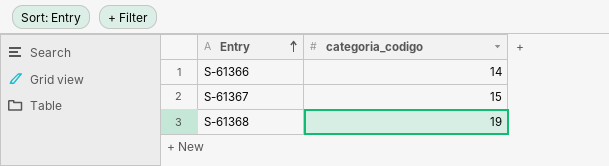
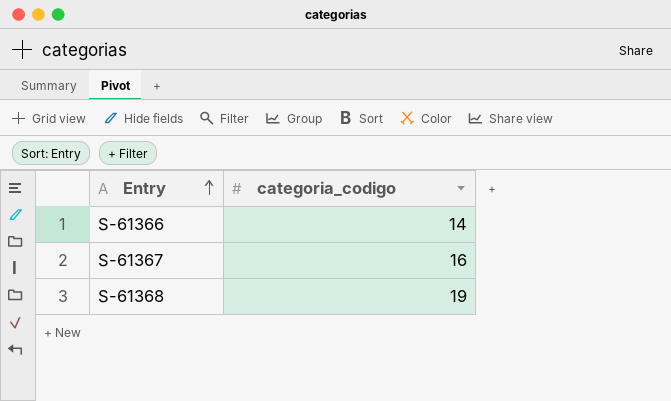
S-61367 | categoria_codigo: 15 -> 16

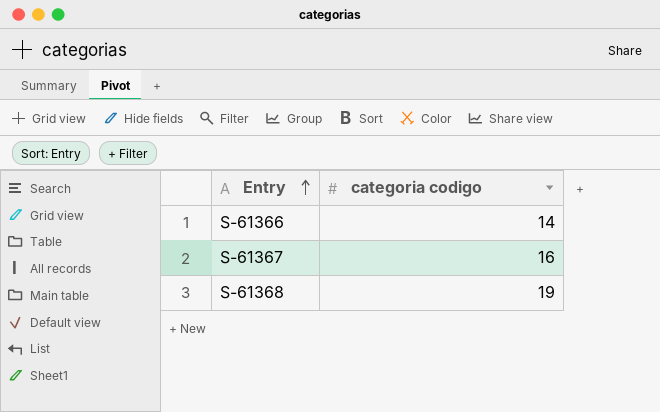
column name: categoria_codigo -> categoria codigo

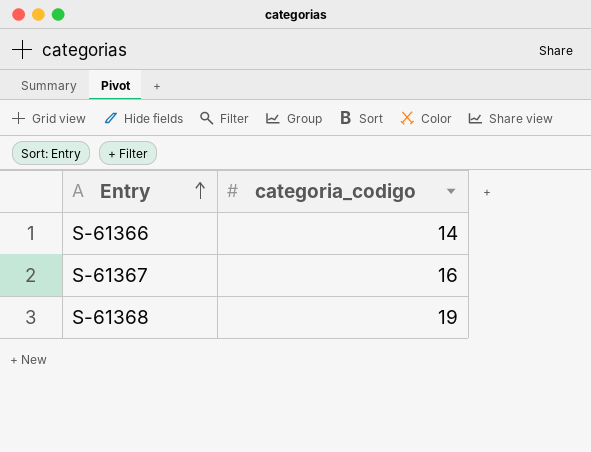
column name: categoria codigo -> categoria_codigo

